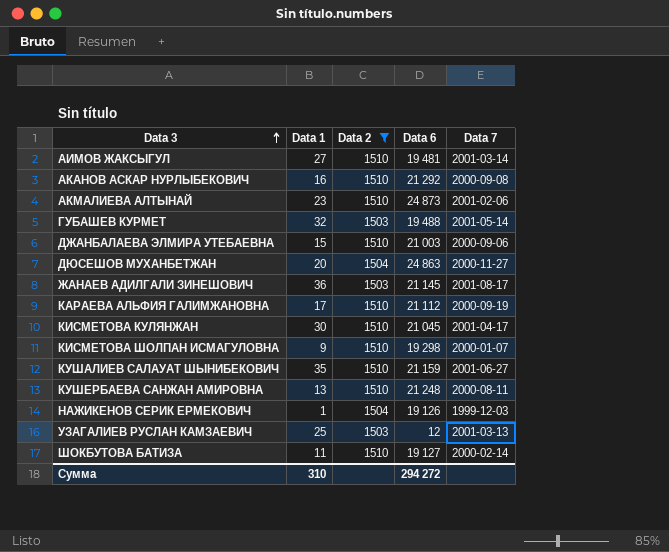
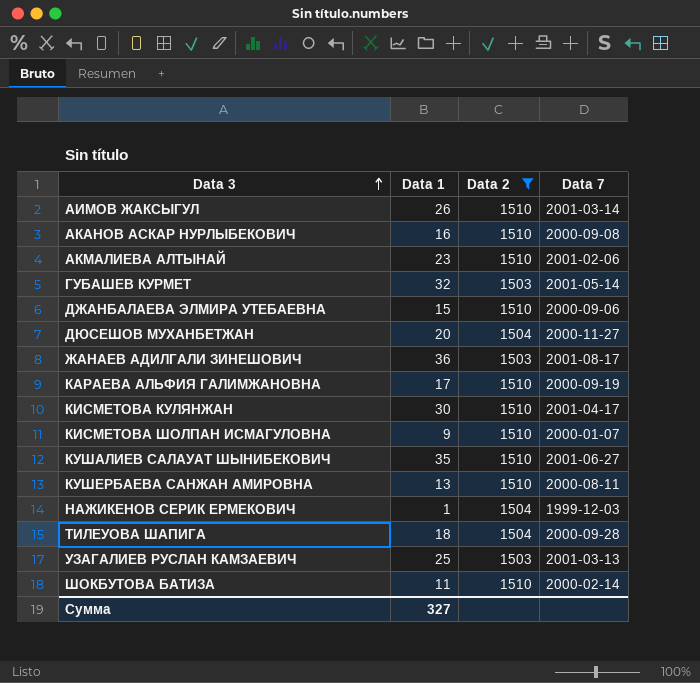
column Data 6 | position: 4 -> none
АИМОВ ЖАКСЫГУЛ | Data 1: 27 -> 26
row ТИЛЕУОВА ШАПИГА: none -> 18 | 1504 | 2000-09-28
Сумма | Data 1: 310 -> 327

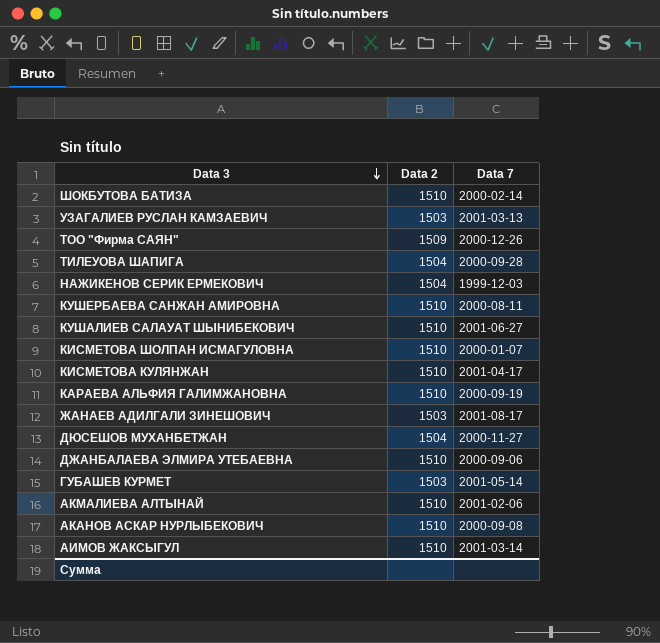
filter: Data 2 != 1509 -> none
row order: Data 3 ascending -> Data 3 descending
column Data 1 | position: 2 -> none

